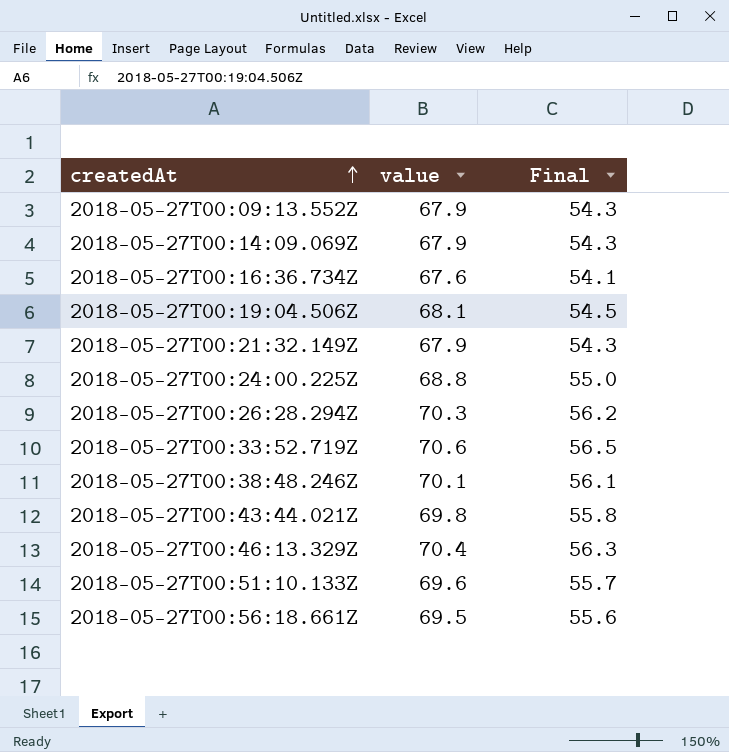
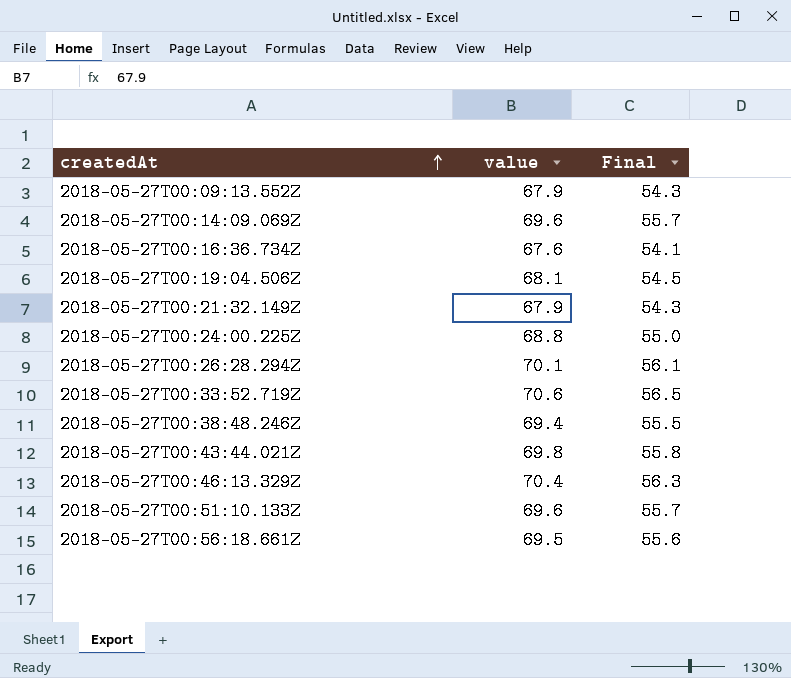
2018-05-27T00:14:09.069Z | value: 67.9 -> 69.6
2018-05-27T00:14:09.069Z | Final: 54.3 -> 55.7
2018-05-27T00:26:28.294Z | value: 70.3 -> 70.1
2018-05-27T00:26:28.294Z | Final: 56.2 -> 56.1
2018-05-27T00:38:48.246Z | value: 70.1 -> 69.4
2018-05-27T00:38:48.246Z | Final: 56.1 -> 55.5

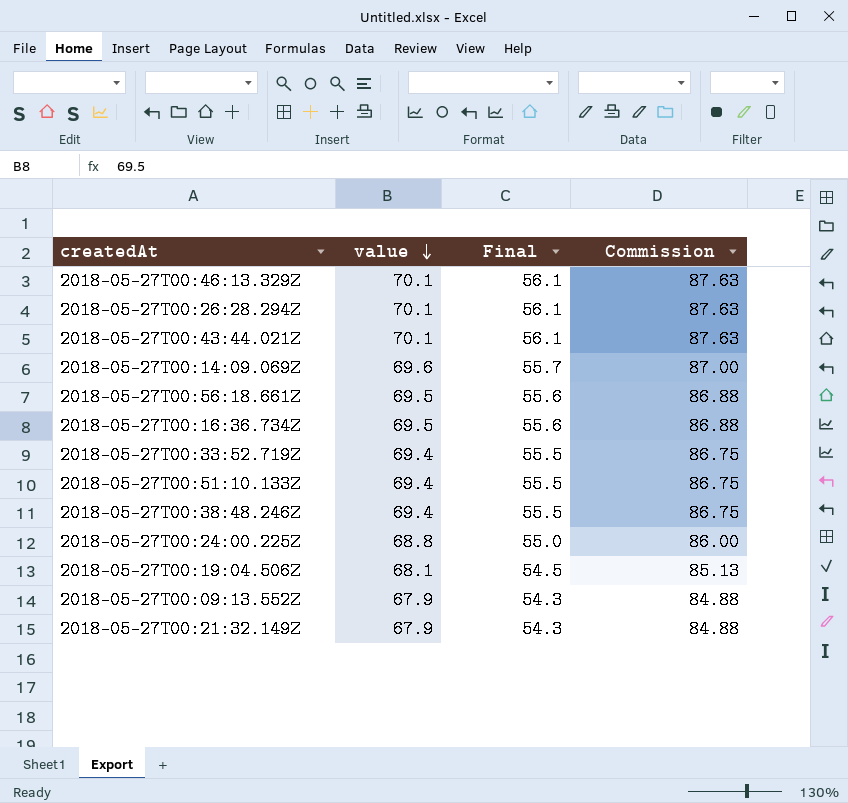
row order: createdAt ascending -> value descending
column Commission | formula: none -> [value] * 1.25
2018-05-27T00:46:13.329Z | value: 70.4 -> 70.1
2018-05-27T00:46:13.329Z | Final: 56.3 -> 56.1
2018-05-27T00:43:44.021Z | value: 69.8 -> 70.1
2018-05-27T00:43:44.021Z | Final: 55.8 -> 56.1
2018-05-27T00:16:36.734Z | value: 67.6 -> 69.5
2018-05-27T00:16:36.734Z | Final: 54.1 -> 55.6
2018-05-27T00:33:52.719Z | value: 70.6 -> 69.4
2018-05-27T00:33:52.719Z | Final: 56.5 -> 55.5
2018-05-27T00:51:10.133Z | value: 69.6 -> 69.4
2018-05-27T00:51:10.133Z | Final: 55.7 -> 55.5

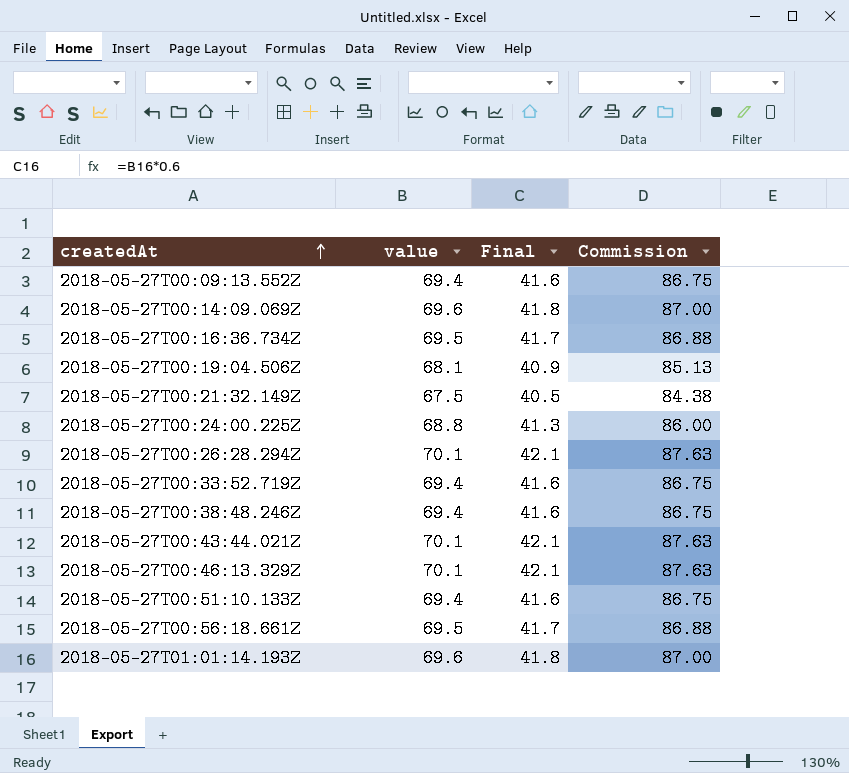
row order: value descending -> createdAt ascending
column Final | formula: [value] * 0.8 -> [value] * 0.6
2018-05-27T00:09:13.552Z | value: 67.9 -> 69.4
2018-05-27T00:09:13.552Z | Commission: 84.88 -> 86.75
2018-05-27T00:21:32.149Z | value: 67.9 -> 67.5
2018-05-27T00:21:32.149Z | Commission: 84.88 -> 84.38
row 2018-05-27T01:01:14.193Z: none -> 69.6 | 41.8 | 87.00

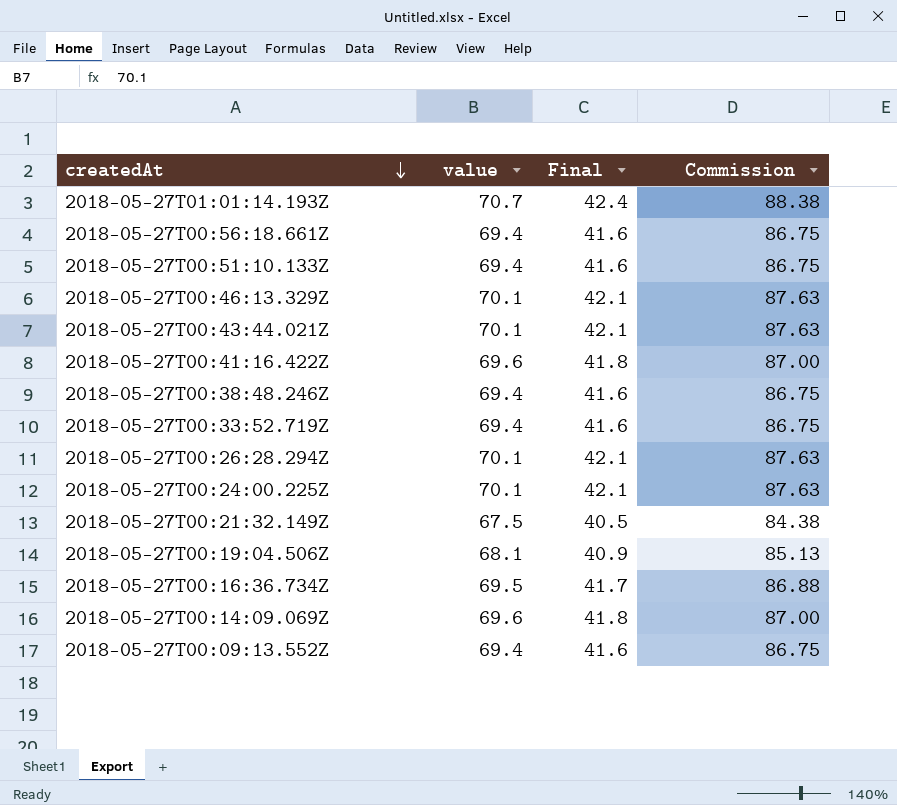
row order: createdAt ascending -> createdAt descending
2018-05-27T01:01:14.193Z | value: 69.6 -> 70.7
2018-05-27T01:01:14.193Z | Final: 41.8 -> 42.4
2018-05-27T01:01:14.193Z | Commission: 87.00 -> 88.38
2018-05-27T00:56:18.661Z | value: 69.5 -> 69.4
2018-05-27T00:56:18.661Z | Final: 41.7 -> 41.6
2018-05-27T00:56:18.661Z | Commission: 86.88 -> 86.75
row 2018-05-27T00:41:16.422Z: none -> 69.6 | 41.8 | 87.00
2018-05-27T00:24:00.225Z | value: 68.8 -> 70.1
2018-05-27T00:24:00.225Z | Final: 41.3 -> 42.1
2018-05-27T00:24:00.225Z | Commission: 86.00 -> 87.63

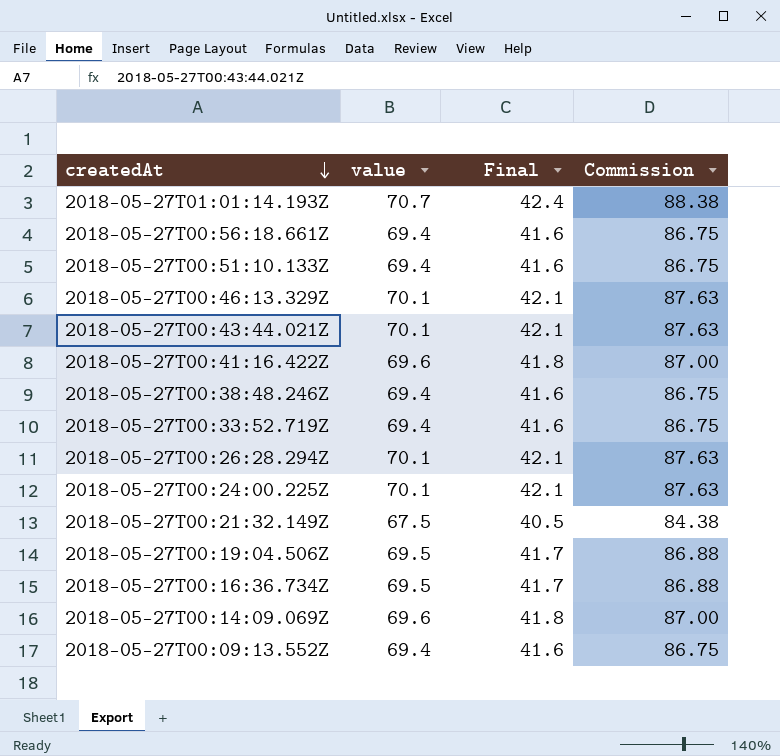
2018-05-27T00:19:04.506Z | value: 68.1 -> 69.5
2018-05-27T00:19:04.506Z | Final: 40.9 -> 41.7
2018-05-27T00:19:04.506Z | Commission: 85.13 -> 86.88

